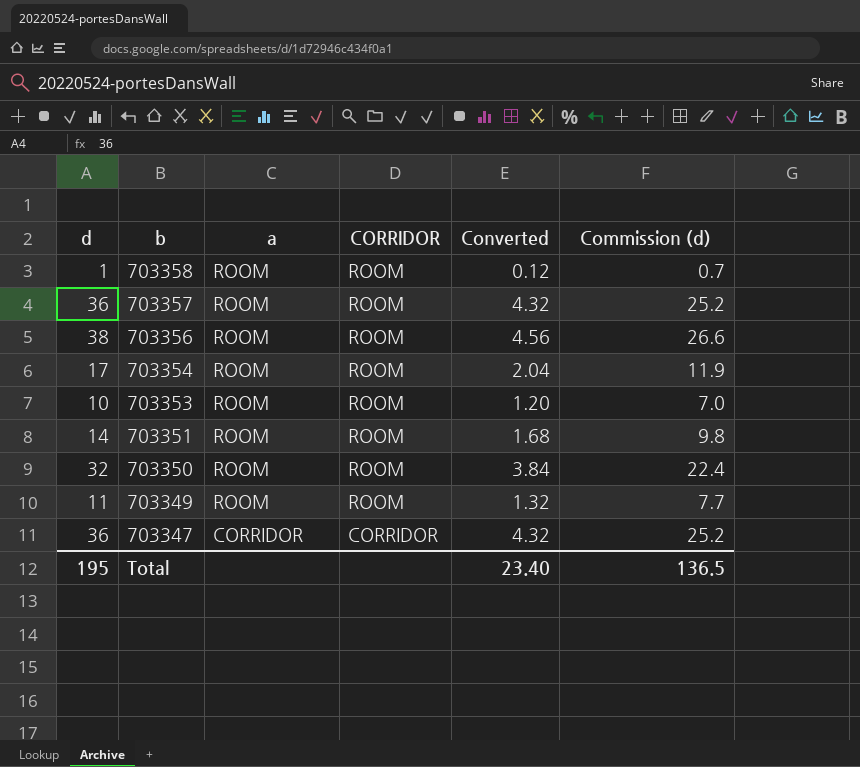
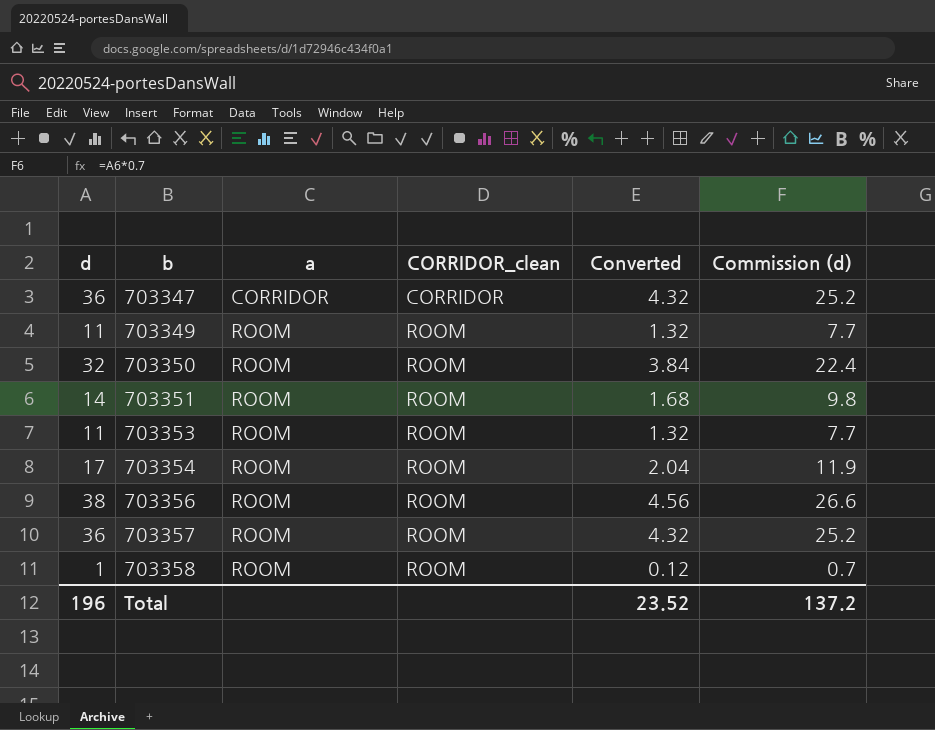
row order: b descending -> b ascending
column name: CORRIDOR -> CORRIDOR_clean
703353 | d: 10 -> 11
703353 | Converted: 1.20 -> 1.32
703353 | Commission (d): 7.0 -> 7.7
Total | d: 195 -> 196
Total | Converted: 23.40 -> 23.52
Total | Commission (d): 136.5 -> 137.2

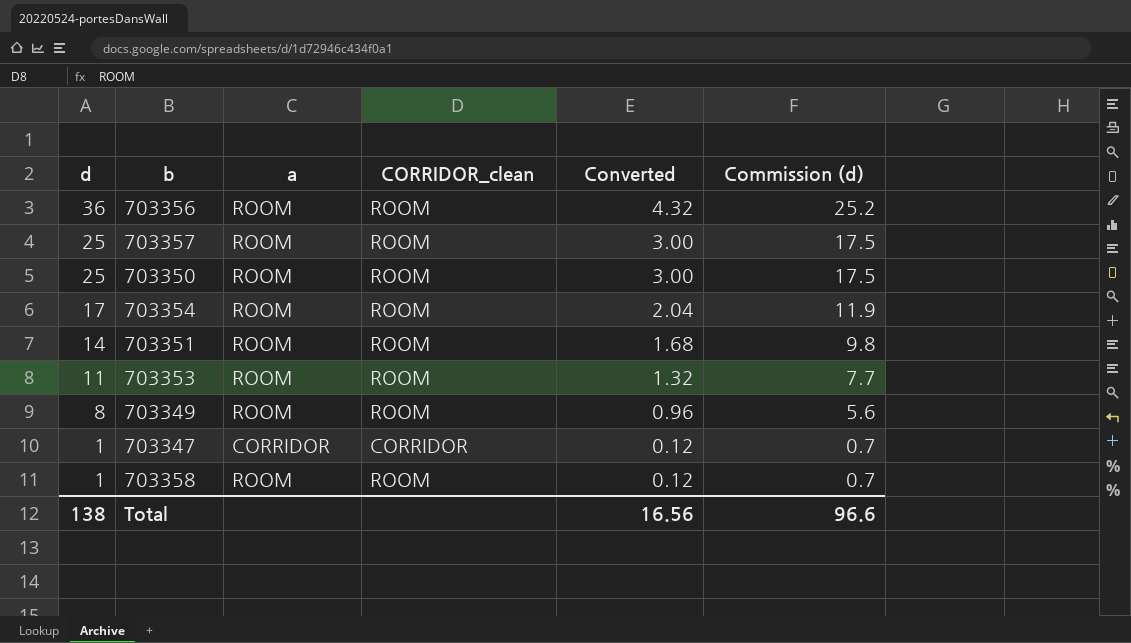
row order: b ascending -> d descending
703356 | d: 38 -> 36
703356 | Converted: 4.56 -> 4.32
703356 | Commission (d): 26.6 -> 25.2
703357 | d: 36 -> 25
703357 | Converted: 4.32 -> 3.00
703357 | Commission (d): 25.2 -> 17.5
703350 | d: 32 -> 25
703350 | Converted: 3.84 -> 3.00
703350 | Commission (d): 22.4 -> 17.5
703349 | d: 11 -> 8
703349 | Converted: 1.32 -> 0.96
703349 | Commission (d): 7.7 -> 5.6
703347 | d: 36 -> 1
703347 | Converted: 4.32 -> 0.12
703347 | Commission (d): 25.2 -> 0.7
Total | d: 196 -> 138
Total | Converted: 23.52 -> 16.56
Total | Commission (d): 137.2 -> 96.6

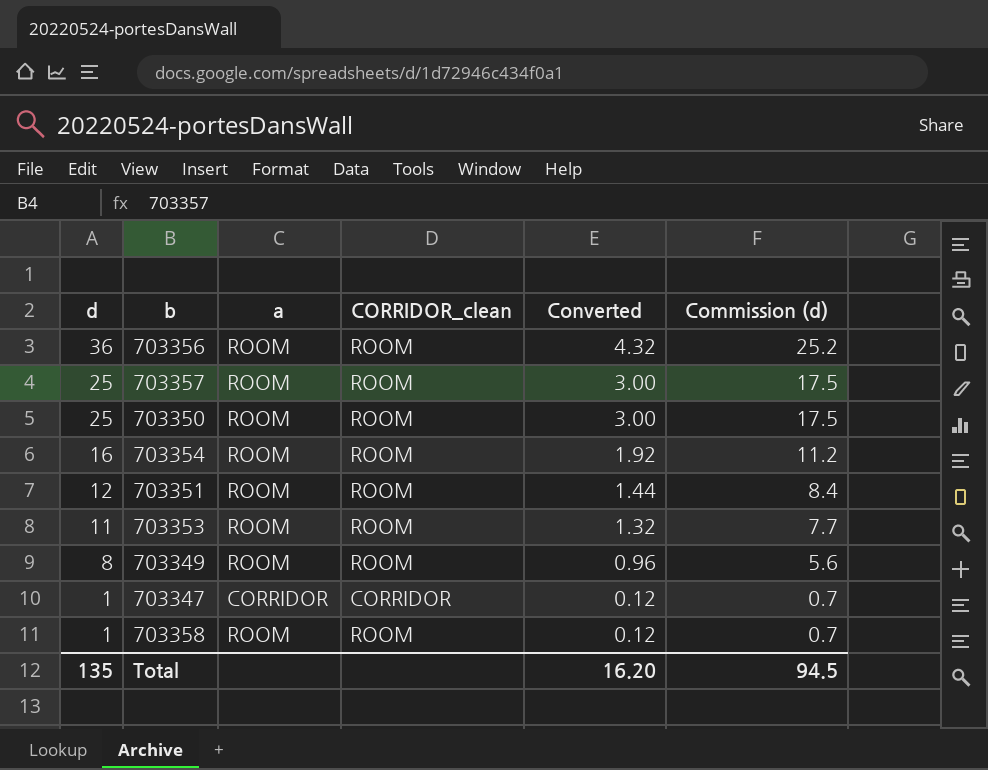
703354 | d: 17 -> 16
703354 | Converted: 2.04 -> 1.92
703354 | Commission (d): 11.9 -> 11.2
703351 | d: 14 -> 12
703351 | Converted: 1.68 -> 1.44
703351 | Commission (d): 9.8 -> 8.4
Total | d: 138 -> 135
Total | Converted: 16.56 -> 16.20
Total | Commission (d): 96.6 -> 94.5

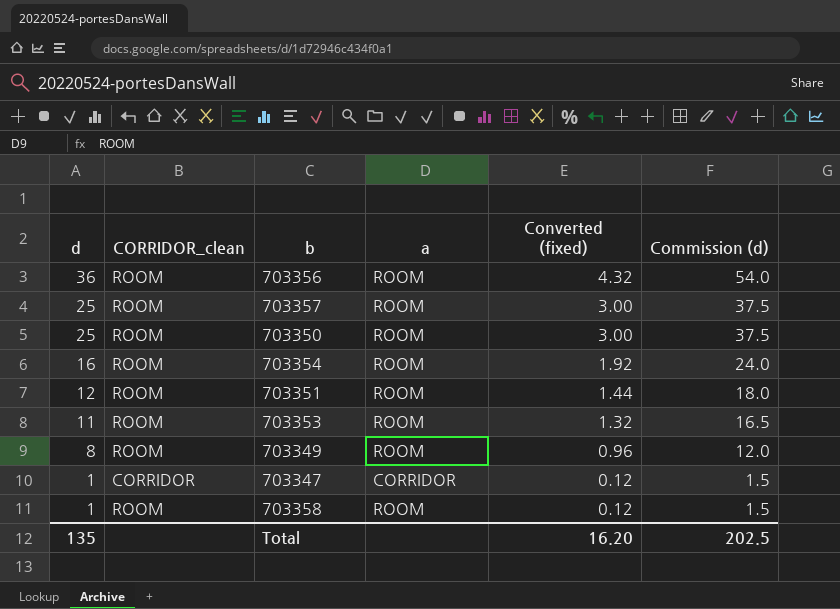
column CORRIDOR_clean | position: 4 -> 2
column name: Converted -> Converted (fixed)
column Commission (d) | formula: [d] * 0.7 -> [d] * 1.5
Total | Commission (d): 94.5 -> 202.5

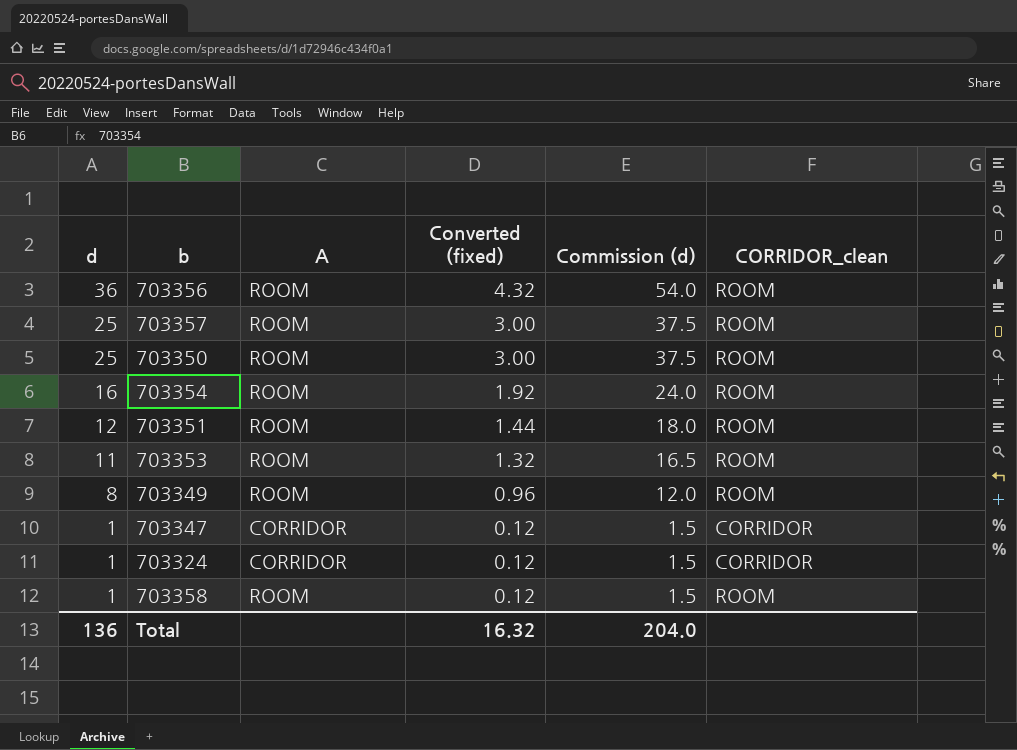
column name: a -> A
column CORRIDOR_clean | position: 2 -> 6
row 703324: none -> 1 | CORRIDOR | 0.12 | 1.5 | CORRIDOR
Total | d: 135 -> 136
Total | Converted (fixed): 16.20 -> 16.32
Total | Commission (d): 202.5 -> 204.0

